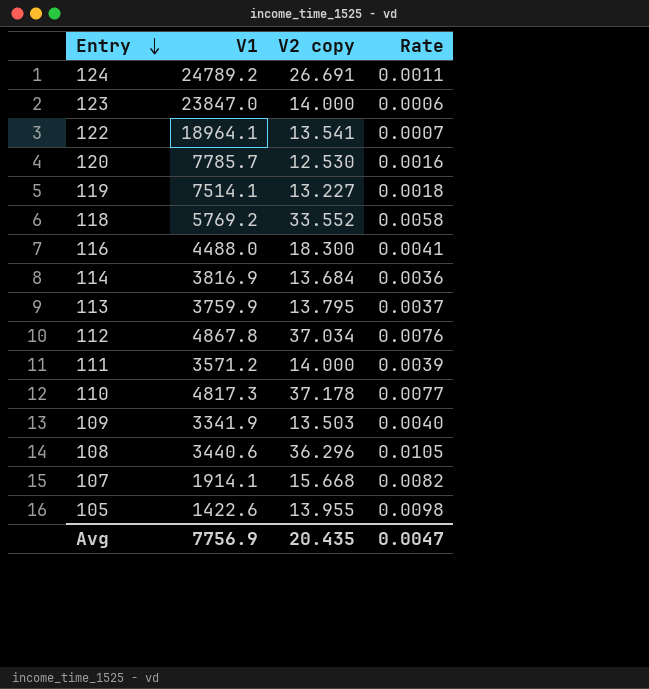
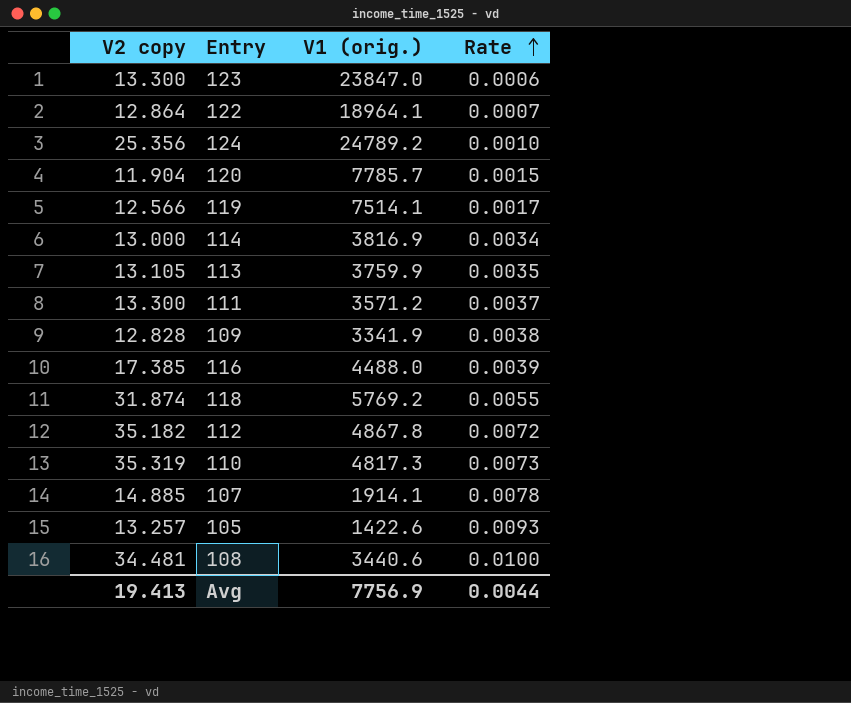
row order: Entry descending -> Rate ascending
column V2 copy | position: 3 -> 1
column name: V1 -> V1 (orig.)
123 | V2 copy: 14.000 -> 13.300
122 | V2 copy: 13.541 -> 12.864
124 | V2 copy: 26.691 -> 25.356
124 | Rate: 0.0011 -> 0.0010
120 | V2 copy: 12.530 -> 11.904
120 | Rate: 0.0016 -> 0.0015
119 | V2 copy: 13.227 -> 12.566
119 | Rate: 0.0018 -> 0.0017
114 | V2 copy: 13.684 -> 13.000
114 | Rate: 0.0036 -> 0.0034
113 | V2 copy: 13.795 -> 13.105
113 | Rate: 0.0037 -> 0.0035
111 | V2 copy: 14.000 -> 13.300
111 | Rate: 0.0039 -> 0.0037
109 | V2 copy: 13.503 -> 12.828
109 | Rate: 0.0040 -> 0.0038
116 | V2 copy: 18.300 -> 17.385
116 | Rate: 0.0041 -> 0.0039
118 | V2 copy: 33.552 -> 31.874
118 | Rate: 0.0058 -> 0.0055
112 | V2 copy: 37.034 -> 35.182
112 | Rate: 0.0076 -> 0.0072
110 | V2 copy: 37.178 -> 35.319
110 | Rate: 0.0077 -> 0.0073
107 | V2 copy: 15.668 -> 14.885
107 | Rate: 0.0082 -> 0.0078
105 | V2 copy: 13.955 -> 13.257
105 | Rate: 0.0098 -> 0.0093
108 | V2 copy: 36.296 -> 34.481
108 | Rate: 0.0105 -> 0.0100
Avg | V2 copy: 20.435 -> 19.413
Avg | Rate: 0.0047 -> 0.0044

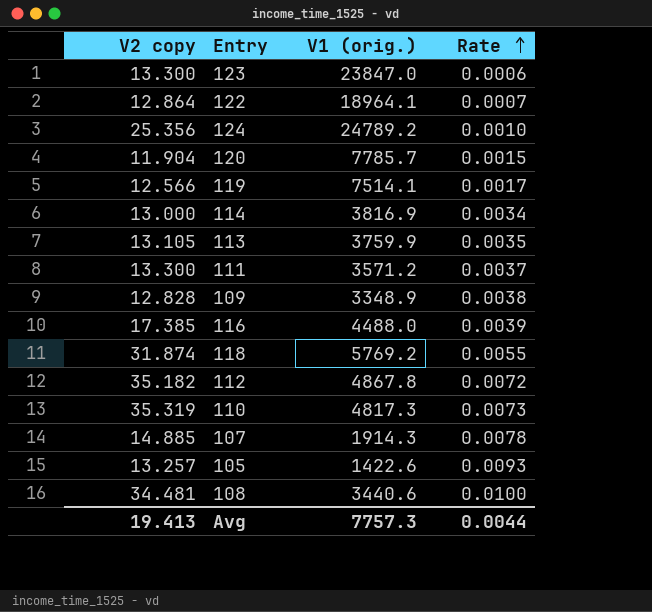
109 | V1 (orig.): 3341.9 -> 3348.9
107 | V1 (orig.): 1914.1 -> 1914.3
Avg | V1 (orig.): 7756.9 -> 7757.3

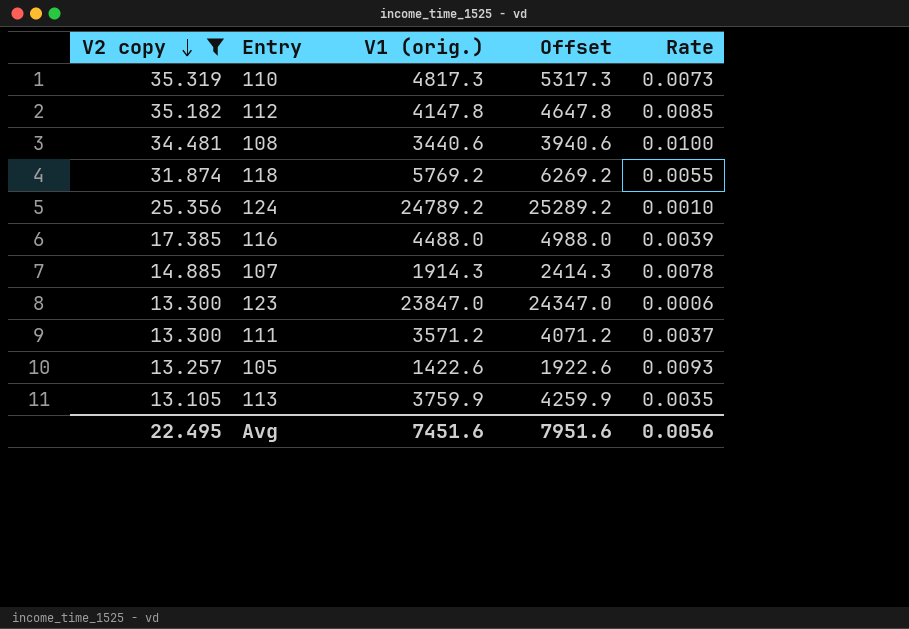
filter: none -> V2 copy >= 13.105
row order: Rate ascending -> V2 copy descending
column Offset | formula: none -> [V1 (orig.)] + 500
112 | V1 (orig.): 4867.8 -> 4147.8
112 | Rate: 0.0072 -> 0.0085
Avg | V2 copy: 19.413 -> 22.495
Avg | V1 (orig.): 7757.3 -> 7451.6
Avg | Rate: 0.0044 -> 0.0056

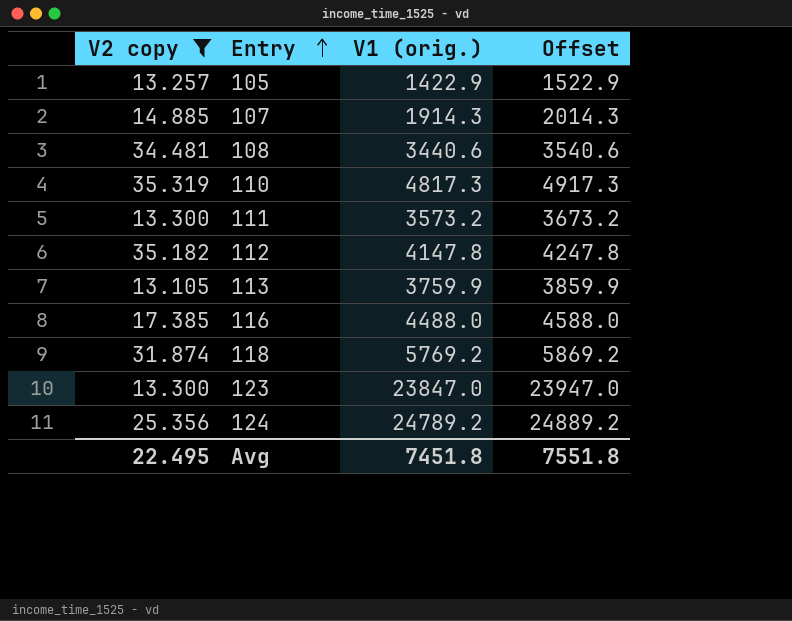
row order: V2 copy descending -> Entry ascending
column Rate | formula: [V2 copy] / [V1 (orig.)] -> none
column Offset | formula: [V1 (orig.)] + 500 -> [V1 (orig.)] + 100
105 | V1 (orig.): 1422.6 -> 1422.9
111 | V1 (orig.): 3571.2 -> 3573.2
Avg | V1 (orig.): 7451.6 -> 7451.8
Avg | Offset: 7951.6 -> 7551.8

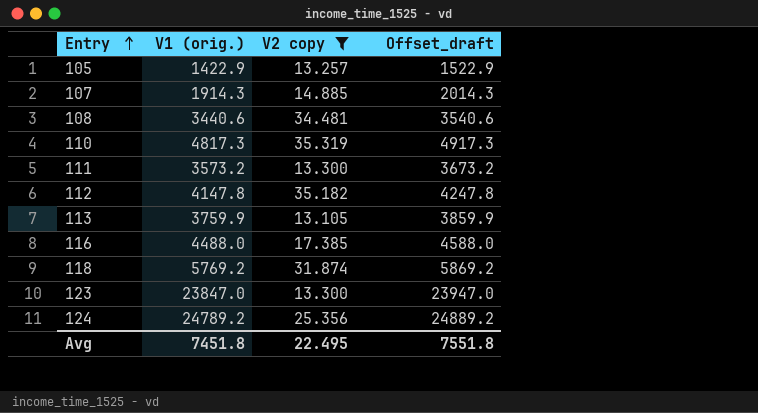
column V2 copy | position: 1 -> 3
column name: Offset -> Offset_draft

